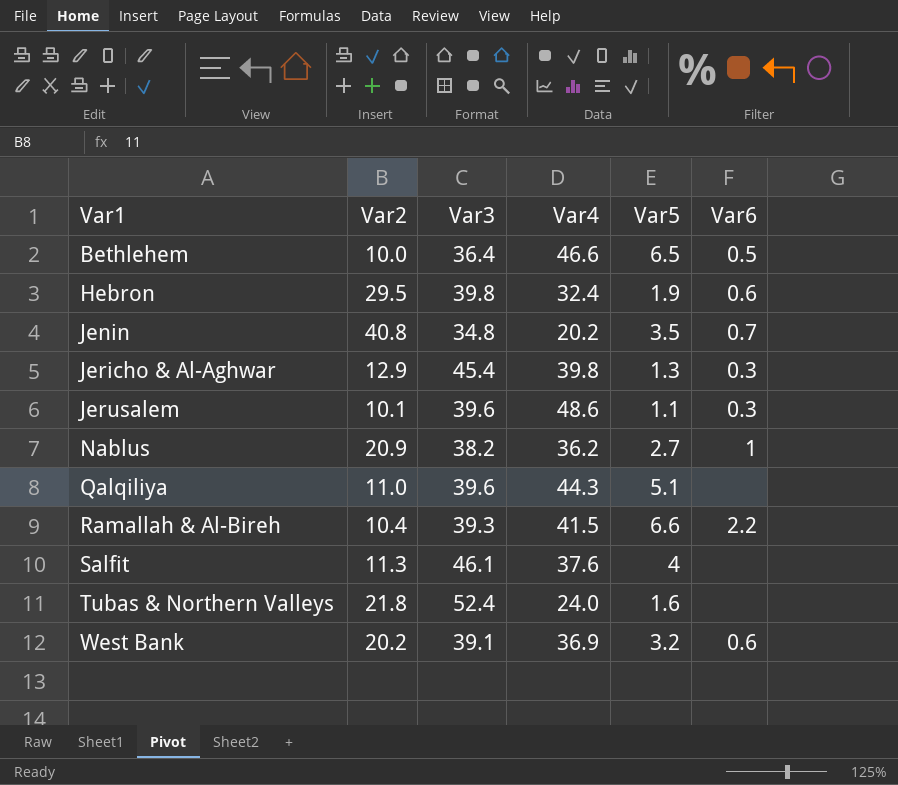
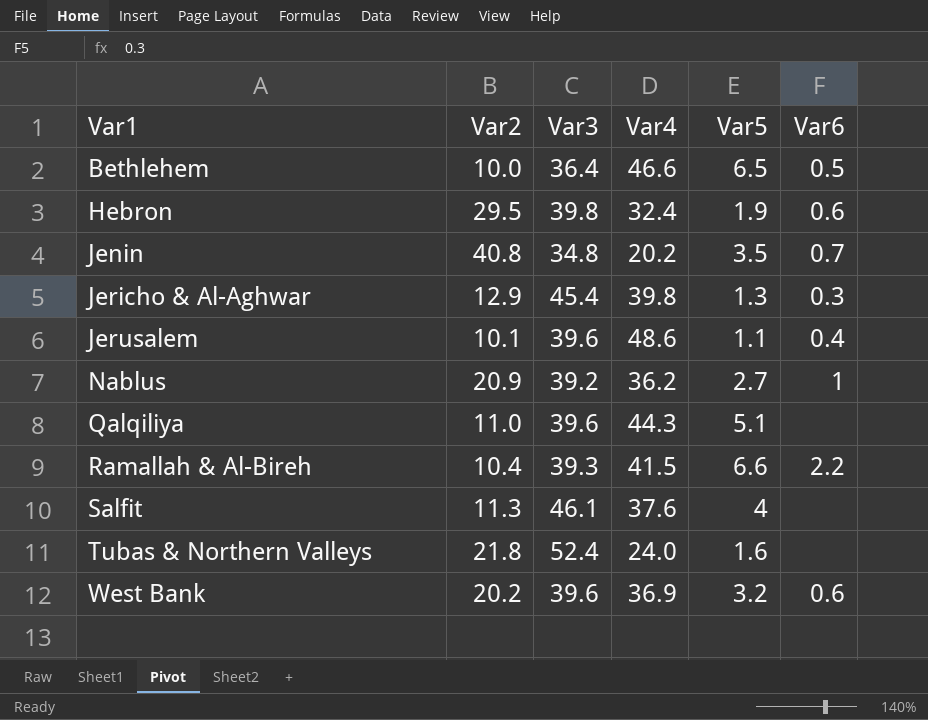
Jerusalem | Var6: 0.3 -> 0.4
Nablus | Var3: 38.2 -> 39.2
West Bank | Var3: 39.1 -> 39.6

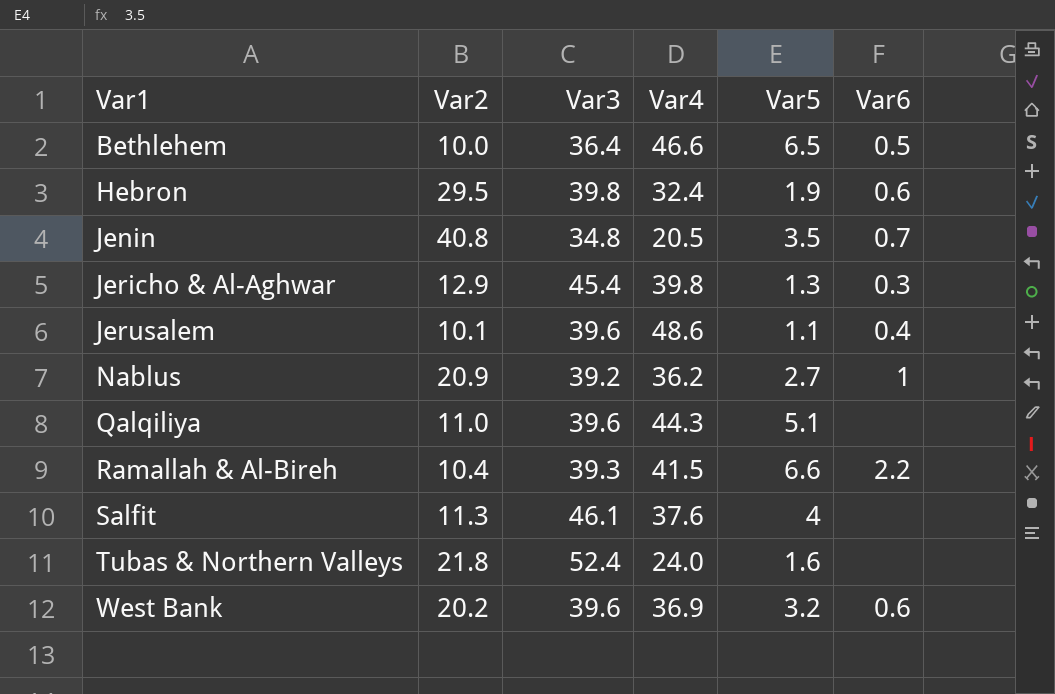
Jenin | Var4: 20.2 -> 20.5

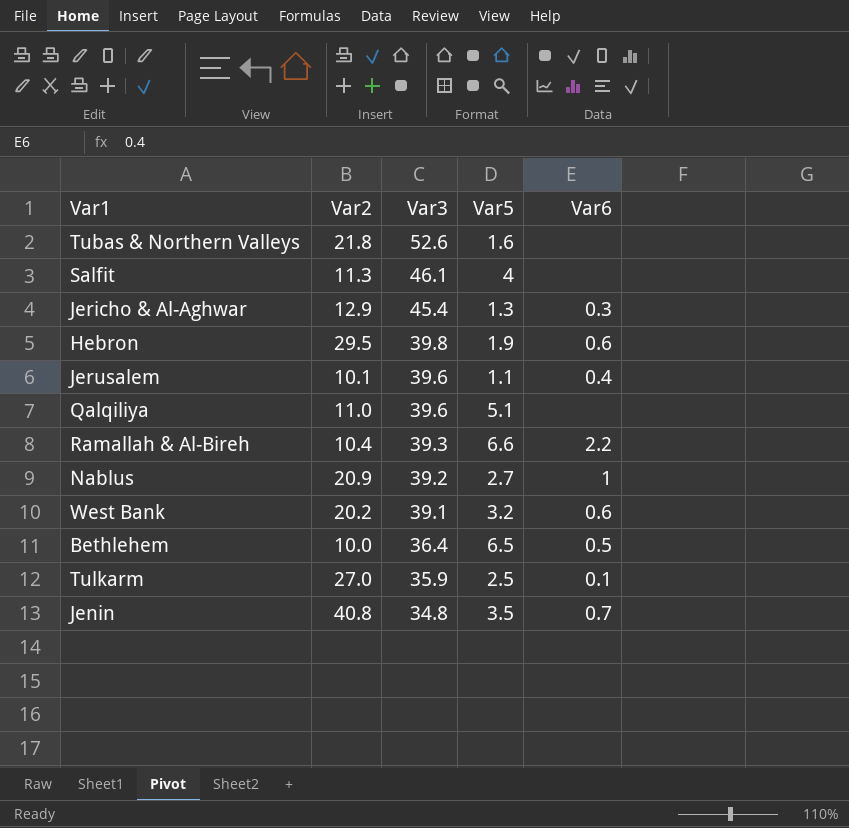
row order: Var1 ascending -> Var3 descending
column Var4 | position: 4 -> none
Tubas & Northern Valleys | Var3: 52.4 -> 52.6
West Bank | Var3: 39.6 -> 39.1
row Tulkarm: none -> 27.0 | 35.9 | 2.5 | 0.1

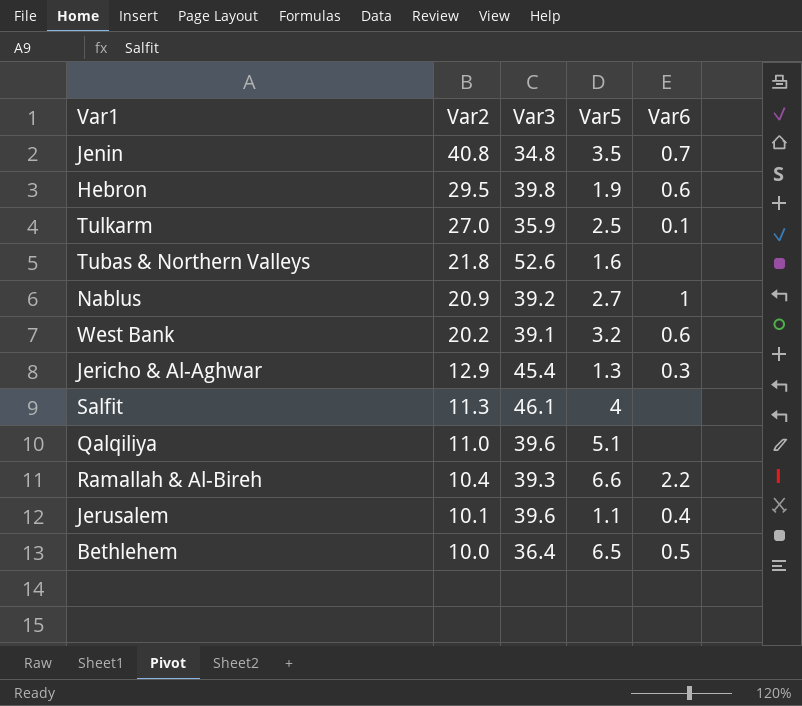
row order: Var3 descending -> Var2 descending

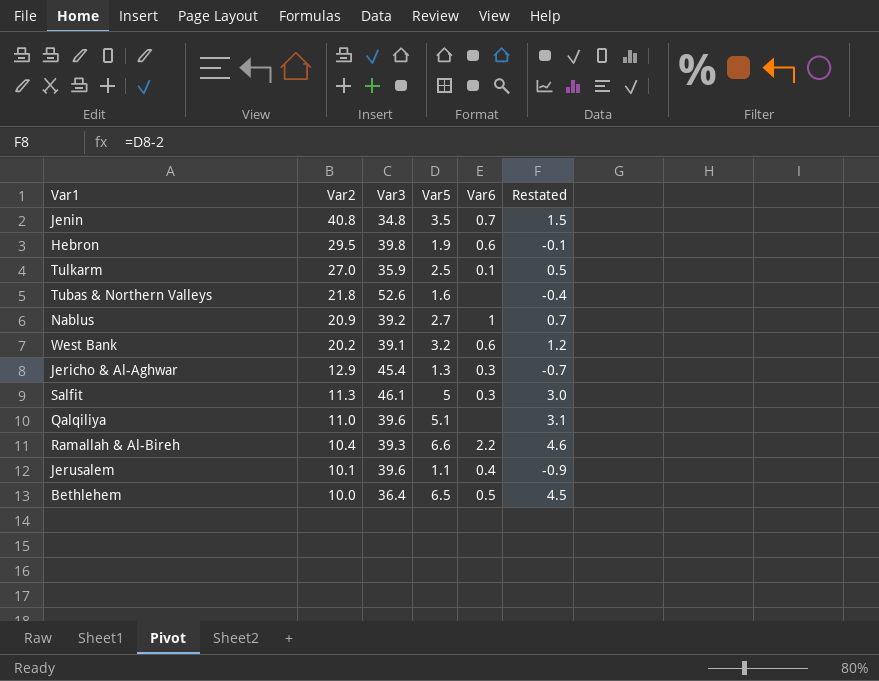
column Restated | formula: none -> [Var5] - 2
Salfit | Var5: 4 -> 5
Salfit | Var6: none -> 0.3

